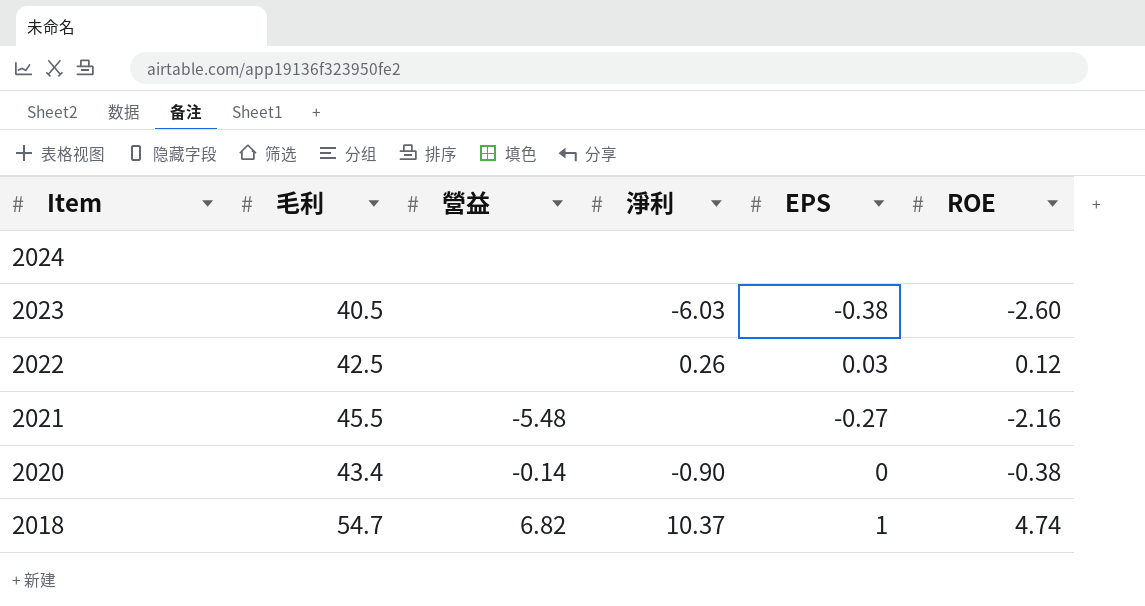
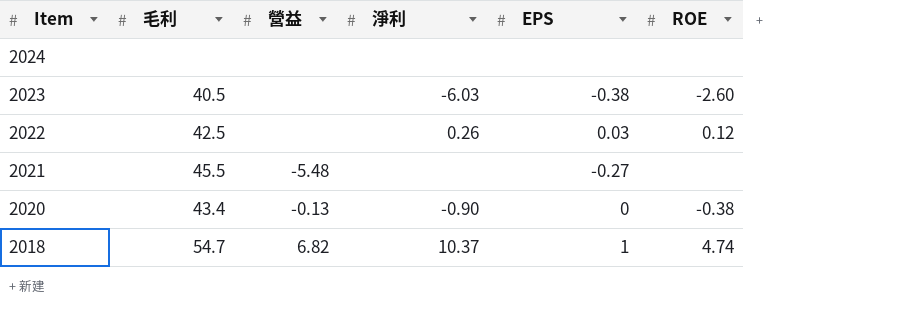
2021 | ROE: -2.16 -> none
2020 | 營益: -0.14 -> -0.13

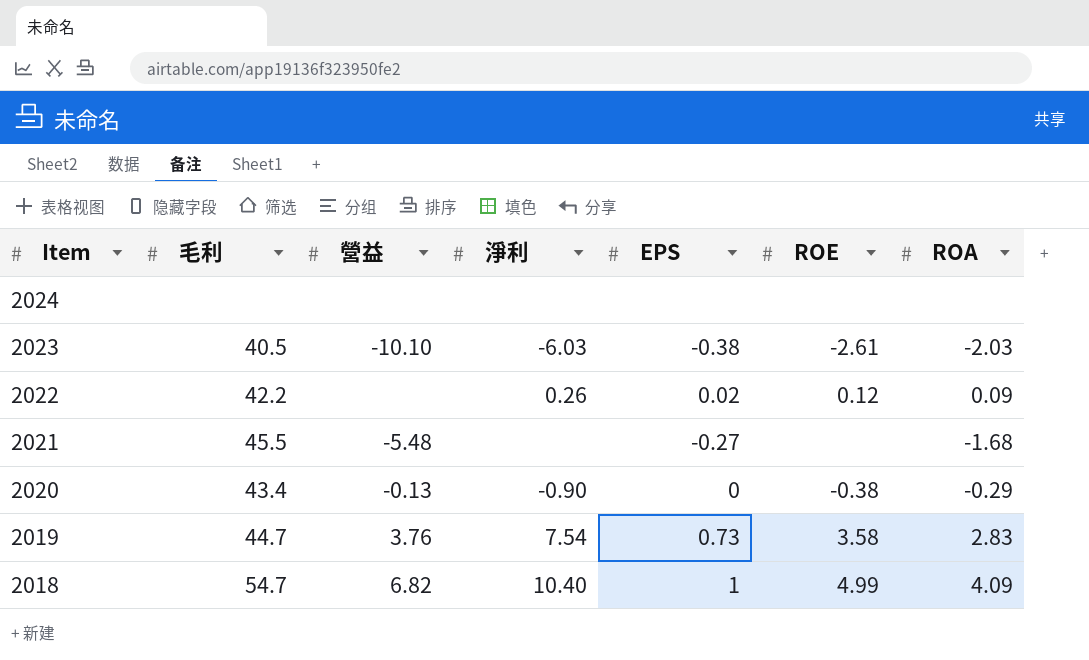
column ROA | position: none -> 7
2023 | 營益: none -> -10.10
2023 | ROE: -2.60 -> -2.61
2022 | 毛利: 42.5 -> 42.2
2022 | EPS: 0.03 -> 0.02
row 2019: none -> 44.7 | 3.76 | 7.54 | 0.73 | 3.58 | 2.83
2018 | 淨利: 10.37 -> 10.40
2018 | ROE: 4.74 -> 4.99

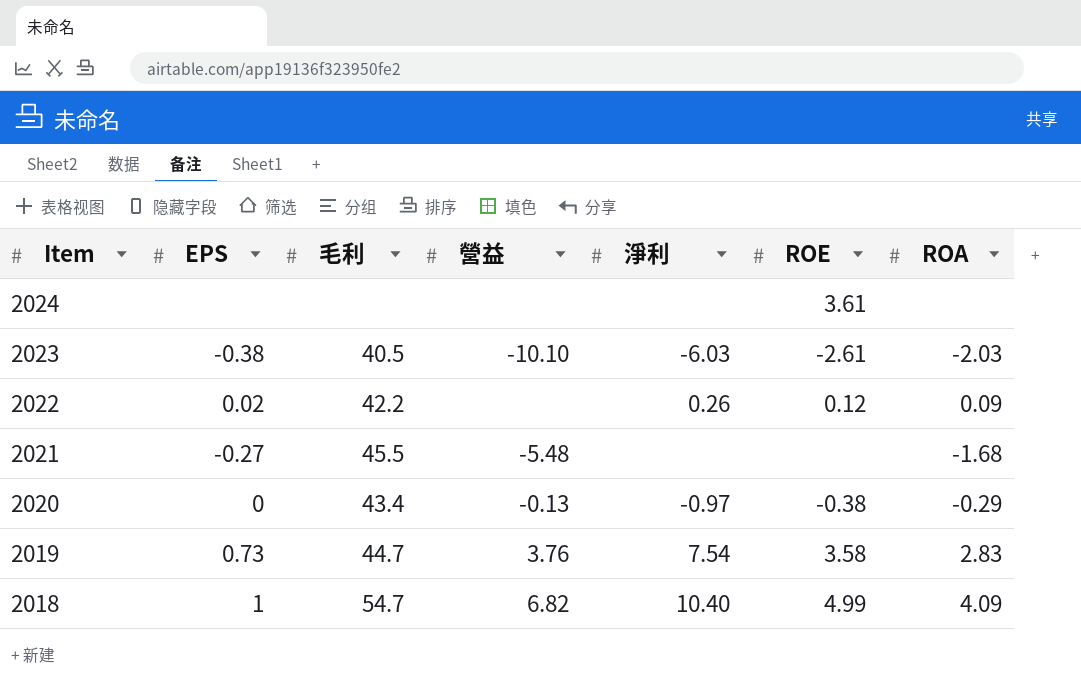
column EPS | position: 5 -> 2
2024 | ROE: none -> 3.61
2020 | 淨利: -0.90 -> -0.97

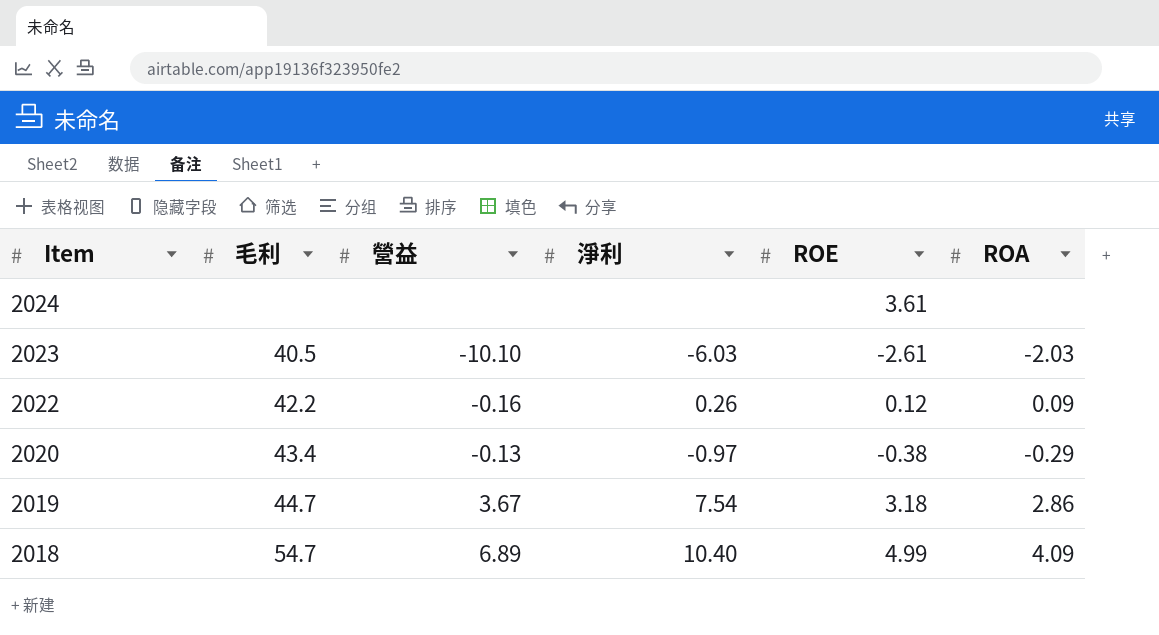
column EPS | position: 2 -> none
row 2021: -0.27 | 45.5 | -5.48 | none | none | -1.68 -> none
2022 | 營益: none -> -0.16
2019 | 營益: 3.76 -> 3.67
2019 | ROE: 3.58 -> 3.18
2019 | ROA: 2.83 -> 2.86
2018 | 營益: 6.82 -> 6.89

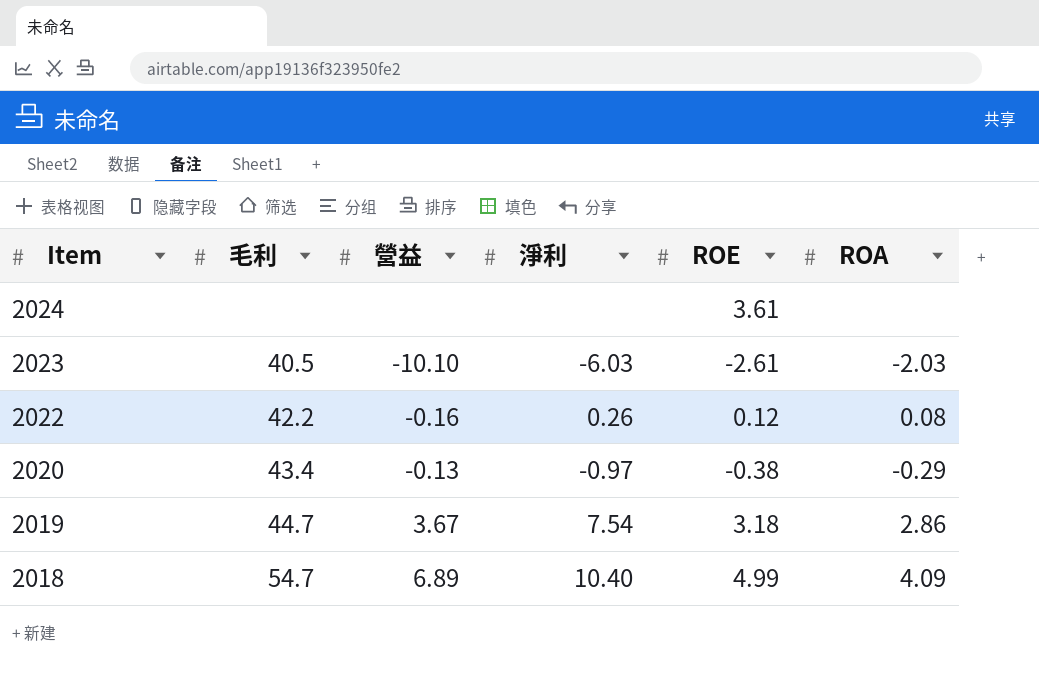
2022 | ROA: 0.09 -> 0.08

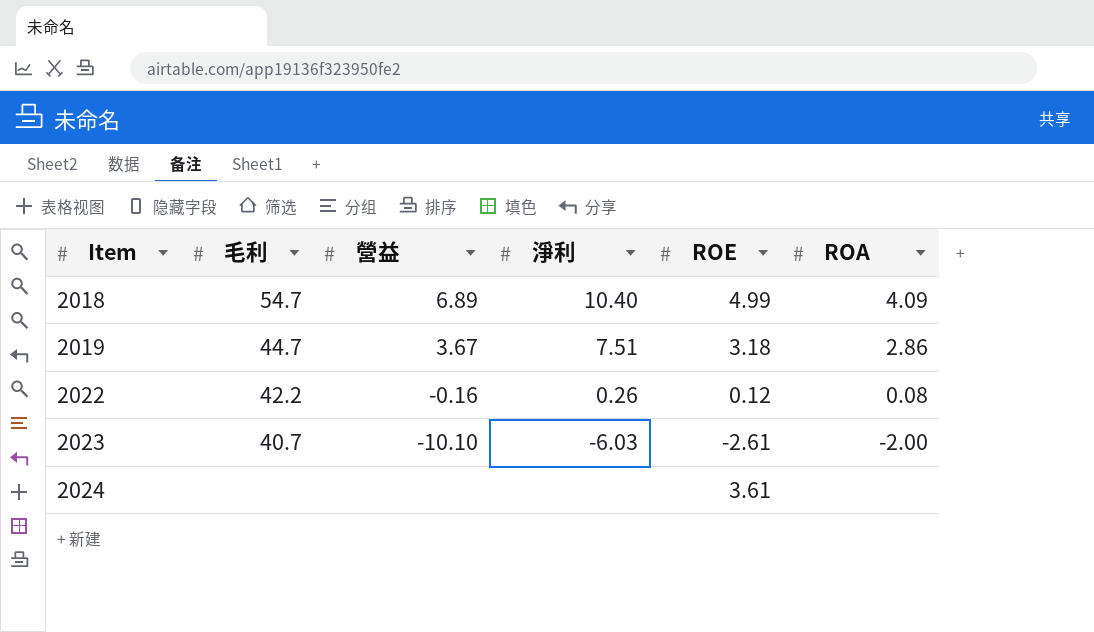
row order: Item descending -> Item ascending
row 2020: 43.4 | -0.13 | -0.97 | -0.38 | -0.29 -> none
2019 | 淨利: 7.54 -> 7.51
2023 | 毛利: 40.5 -> 40.7
2023 | ROA: -2.03 -> -2.00

